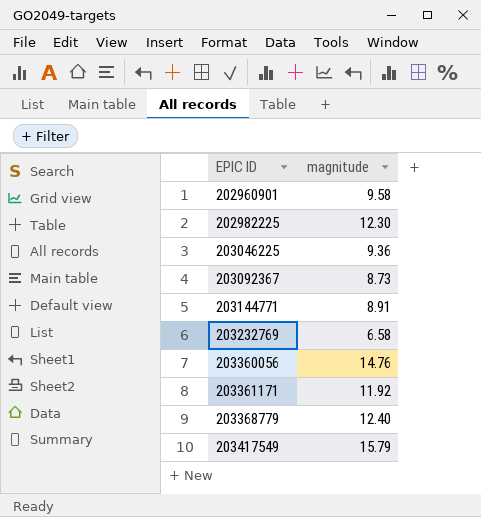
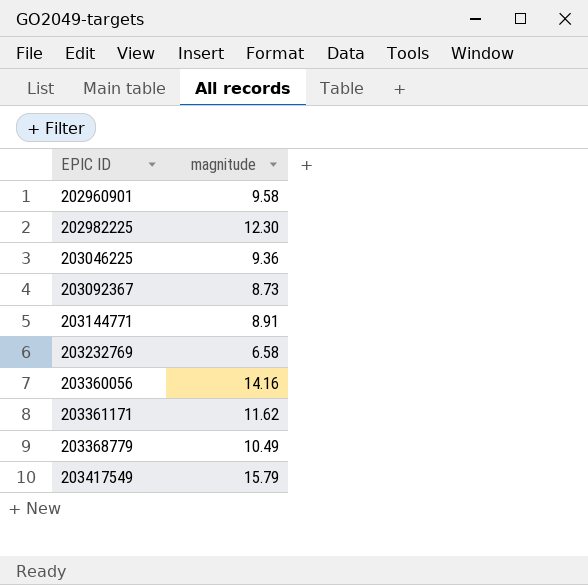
203360056 | magnitude: 14.76 -> 14.16
203361171 | magnitude: 11.92 -> 11.62
203368779 | magnitude: 12.40 -> 10.49

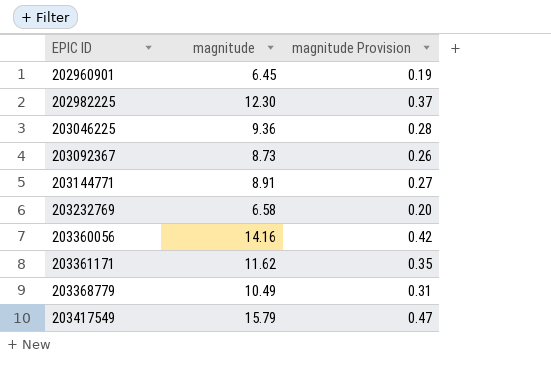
column magnitude Provision | formula: none -> [magnitude] * 0.03
202960901 | magnitude: 9.58 -> 6.45

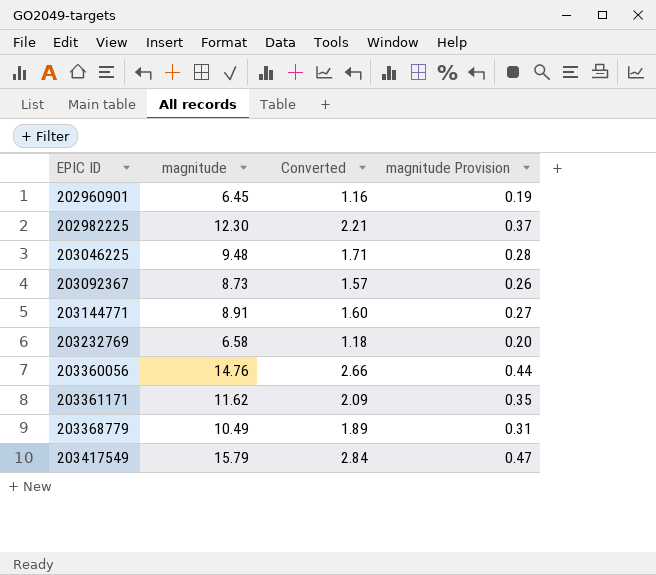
column Converted | formula: none -> [magnitude] * 0.18
203046225 | magnitude: 9.36 -> 9.48
203360056 | magnitude: 14.16 -> 14.76
203360056 | magnitude Provision: 0.42 -> 0.44

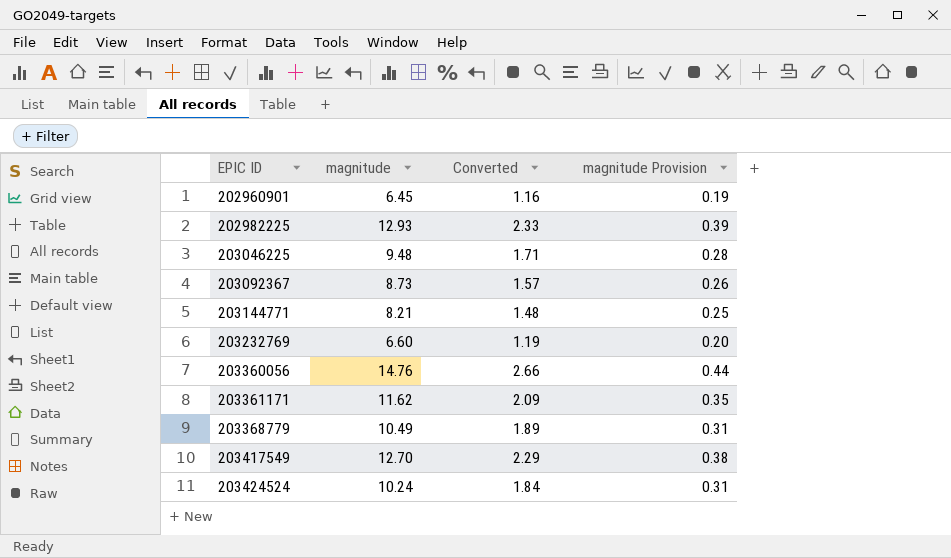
202982225 | magnitude: 12.30 -> 12.93
202982225 | Converted: 2.21 -> 2.33
202982225 | magnitude Provision: 0.37 -> 0.39
203144771 | magnitude: 8.91 -> 8.21
203144771 | Converted: 1.60 -> 1.48
203144771 | magnitude Provision: 0.27 -> 0.25
203232769 | magnitude: 6.58 -> 6.60
203232769 | Converted: 1.18 -> 1.19
203417549 | magnitude: 15.79 -> 12.70
203417549 | Converted: 2.84 -> 2.29
203417549 | magnitude Provision: 0.47 -> 0.38
row 203424524: none -> 10.24 | 1.84 | 0.31

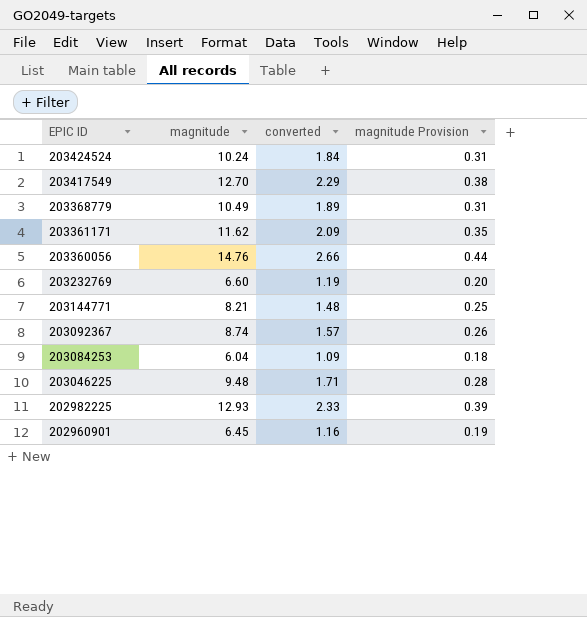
row order: EPIC ID ascending -> EPIC ID descending
column name: Converted -> converted
203092367 | magnitude: 8.73 -> 8.74
row 203084253: none -> 6.04 | 1.09 | 0.18

